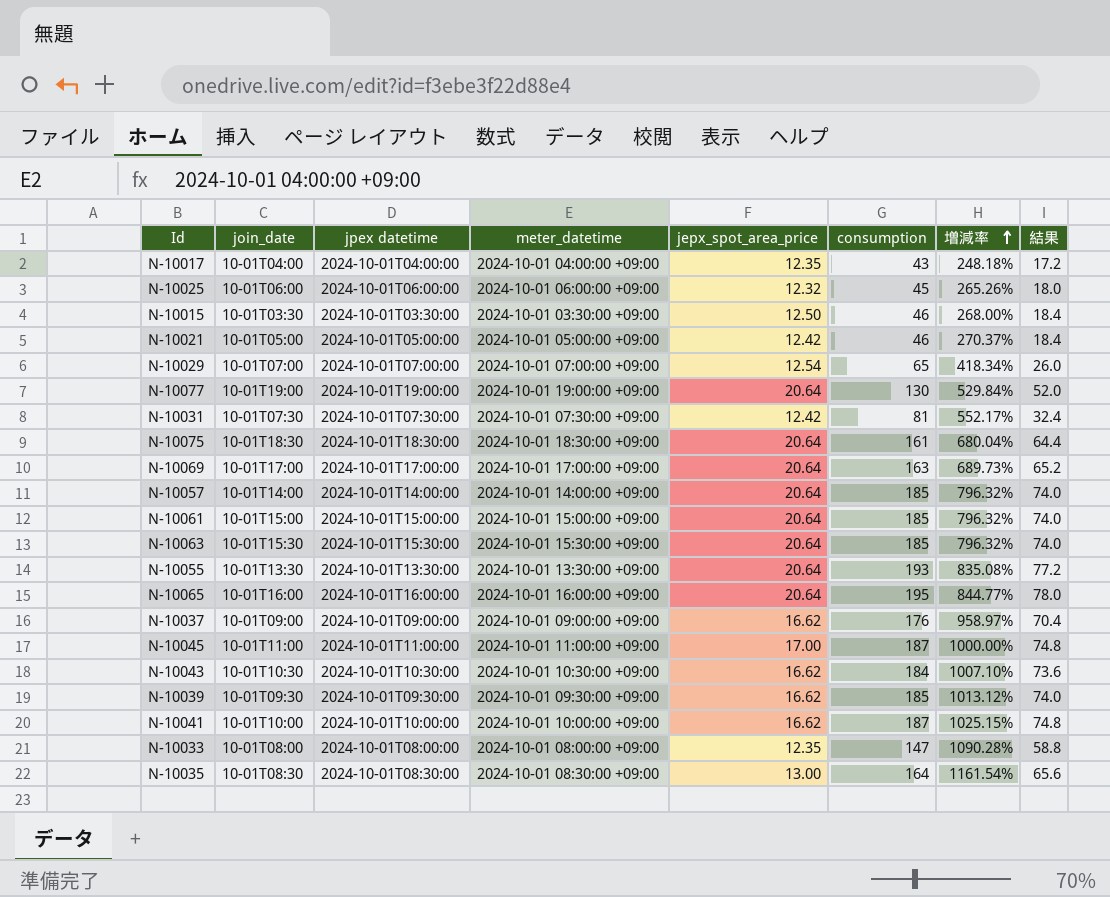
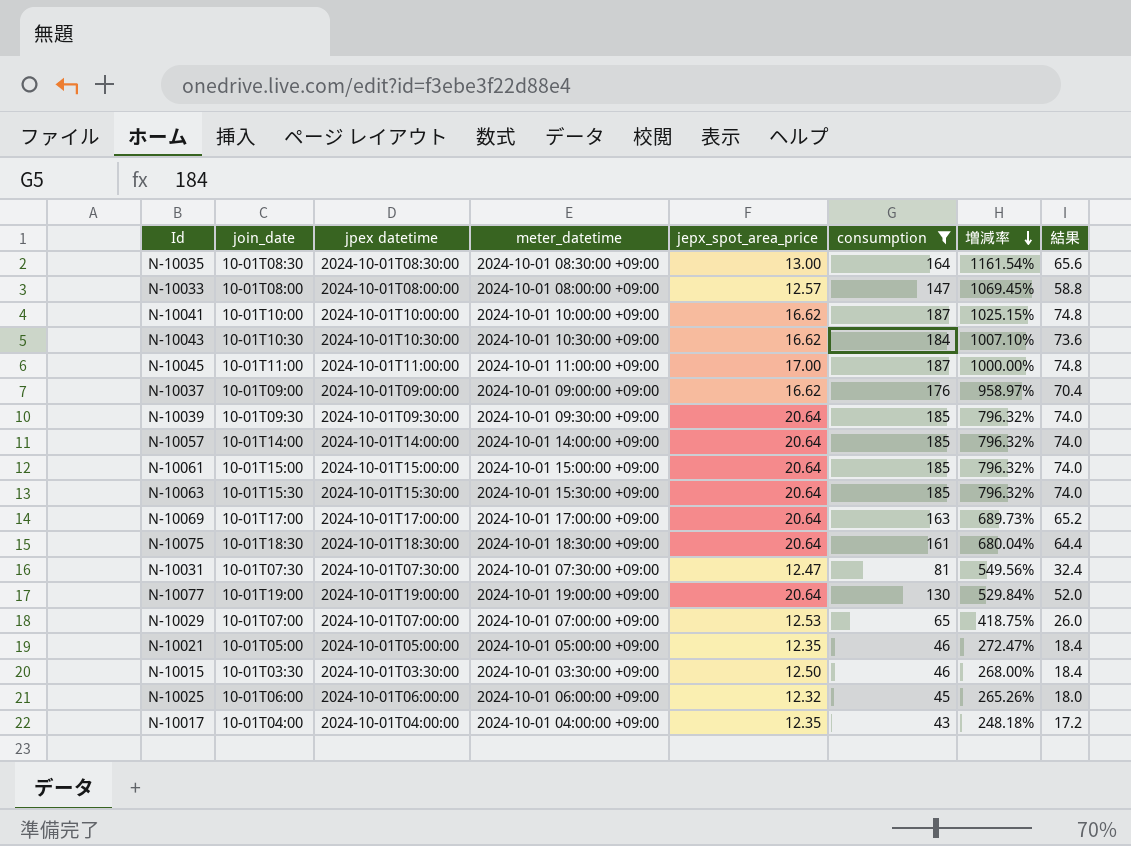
filter: none -> consumption <= 187
row order: 増減率 ascending -> 増減率 descending
N-10033 | jepx_spot_area_price: 12.35 -> 12.57
N-10033 | 増減率: 1090.28% -> 1069.45%
N-10039 | jepx_spot_area_price: 16.62 -> 20.64
N-10039 | 増減率: 1013.12% -> 796.32%
N-10031 | jepx_spot_area_price: 12.42 -> 12.47
N-10031 | 増減率: 552.17% -> 549.56%
N-10029 | jepx_spot_area_price: 12.54 -> 12.53
N-10029 | 増減率: 418.34% -> 418.75%
N-10021 | jepx_spot_area_price: 12.42 -> 12.35
N-10021 | 増減率: 270.37% -> 272.47%

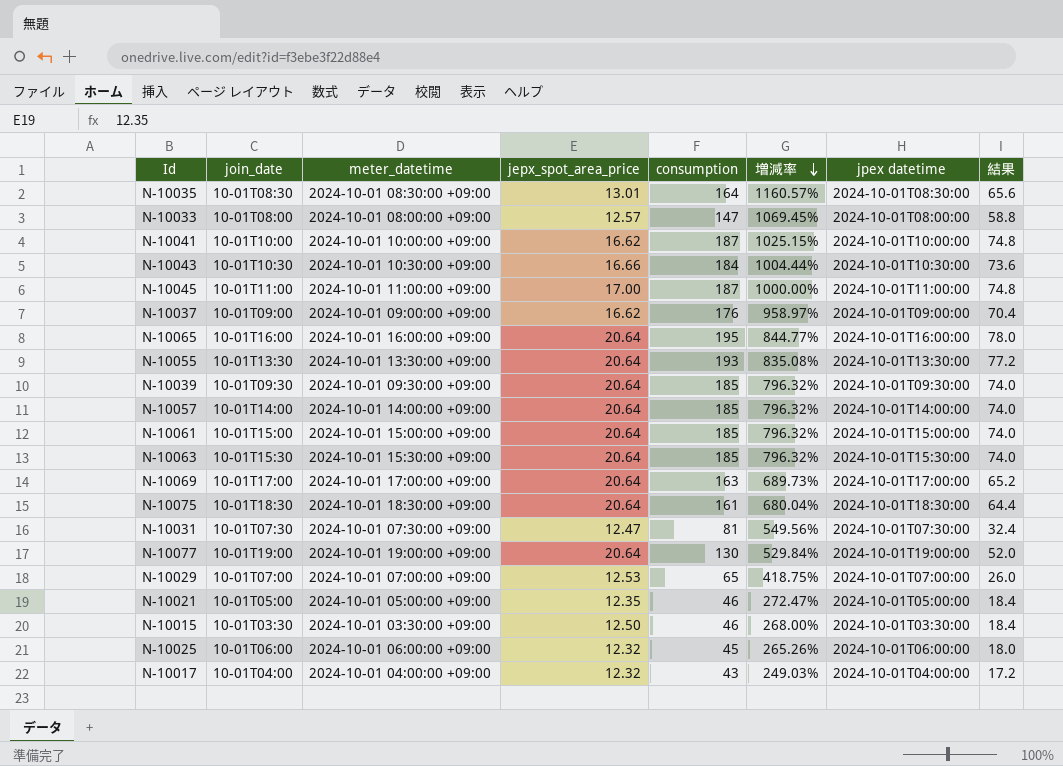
filter: consumption <= 187 -> none
column jpex datetime | position: 3 -> 7
N-10035 | jepx_spot_area_price: 13.00 -> 13.01
N-10035 | 増減率: 1161.54% -> 1160.57%
N-10043 | jepx_spot_area_price: 16.62 -> 16.66
N-10043 | 増減率: 1007.10% -> 1004.44%
N-10017 | jepx_spot_area_price: 12.35 -> 12.32
N-10017 | 増減率: 248.18% -> 249.03%

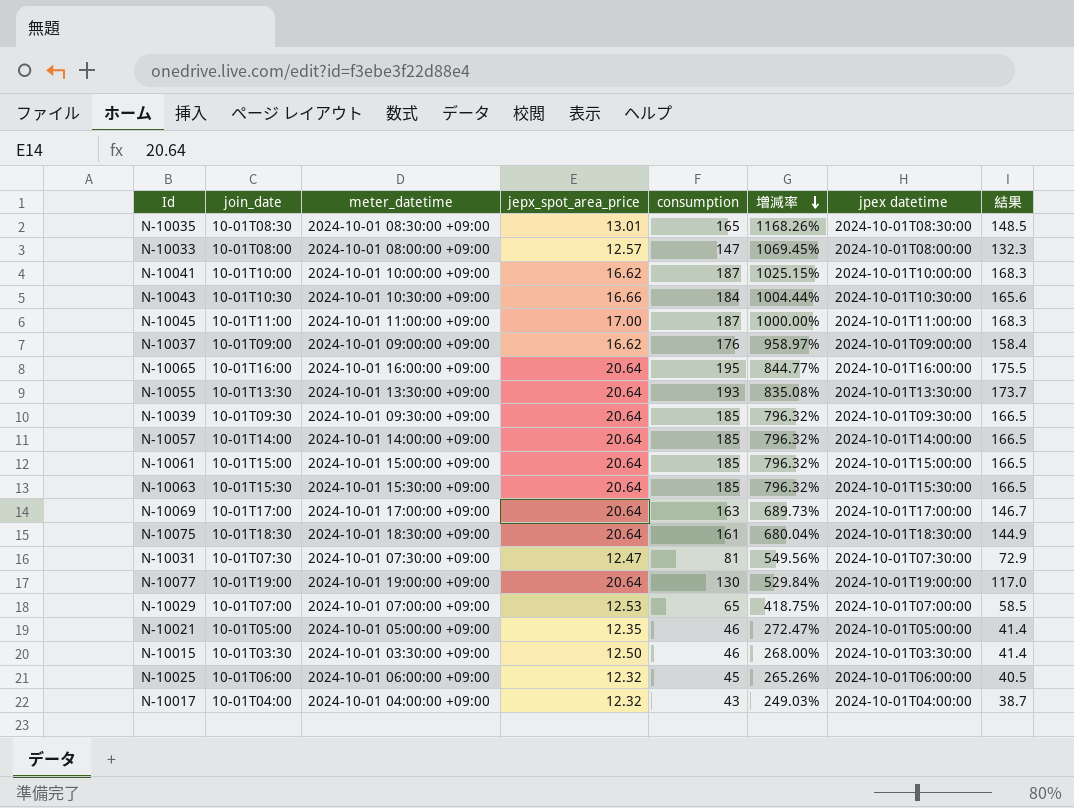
column 結果 | formula: [consumption] * 0.4 -> [consumption] * 0.9
N-10035 | consumption: 164 -> 165
N-10035 | 増減率: 1160.57% -> 1168.26%

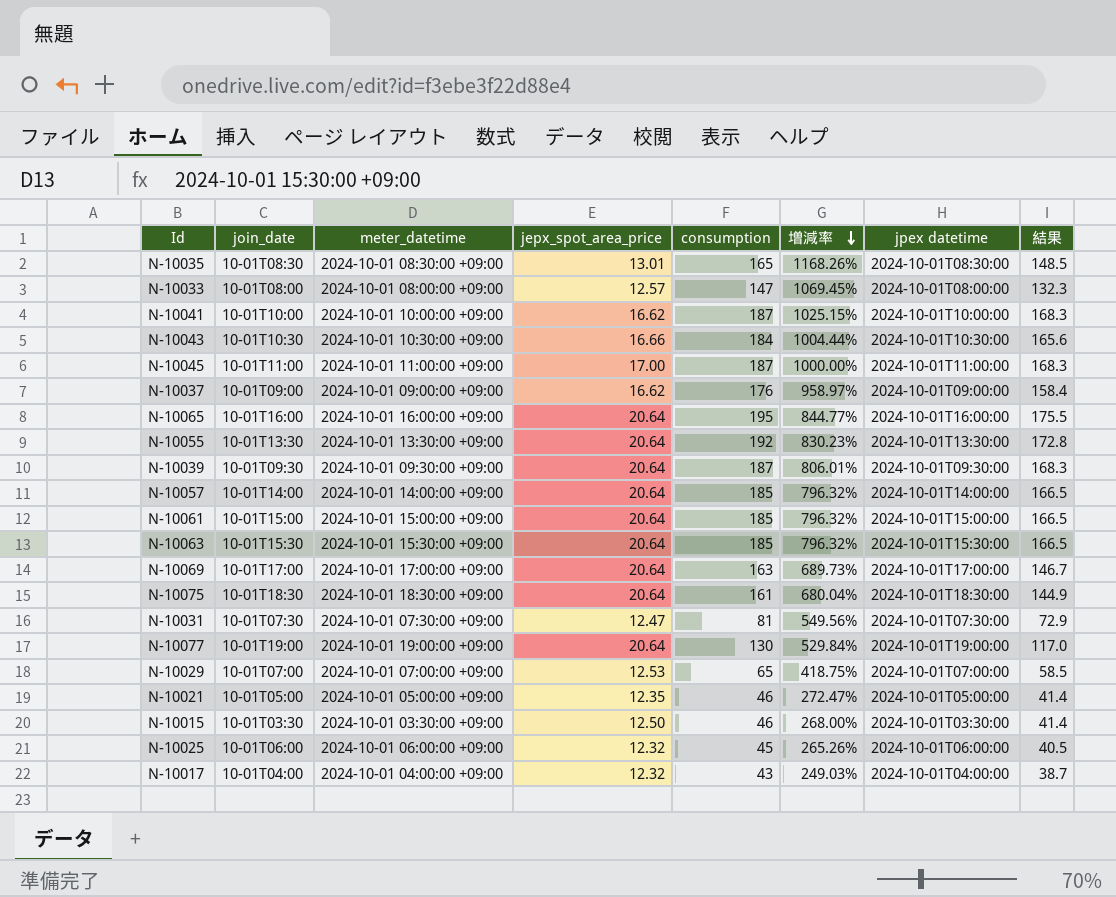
N-10055 | consumption: 193 -> 192
N-10055 | 増減率: 835.08% -> 830.23%
N-10055 | 結果: 173.7 -> 172.8
N-10039 | consumption: 185 -> 187
N-10039 | 増減率: 796.32% -> 806.01%
N-10039 | 結果: 166.5 -> 168.3

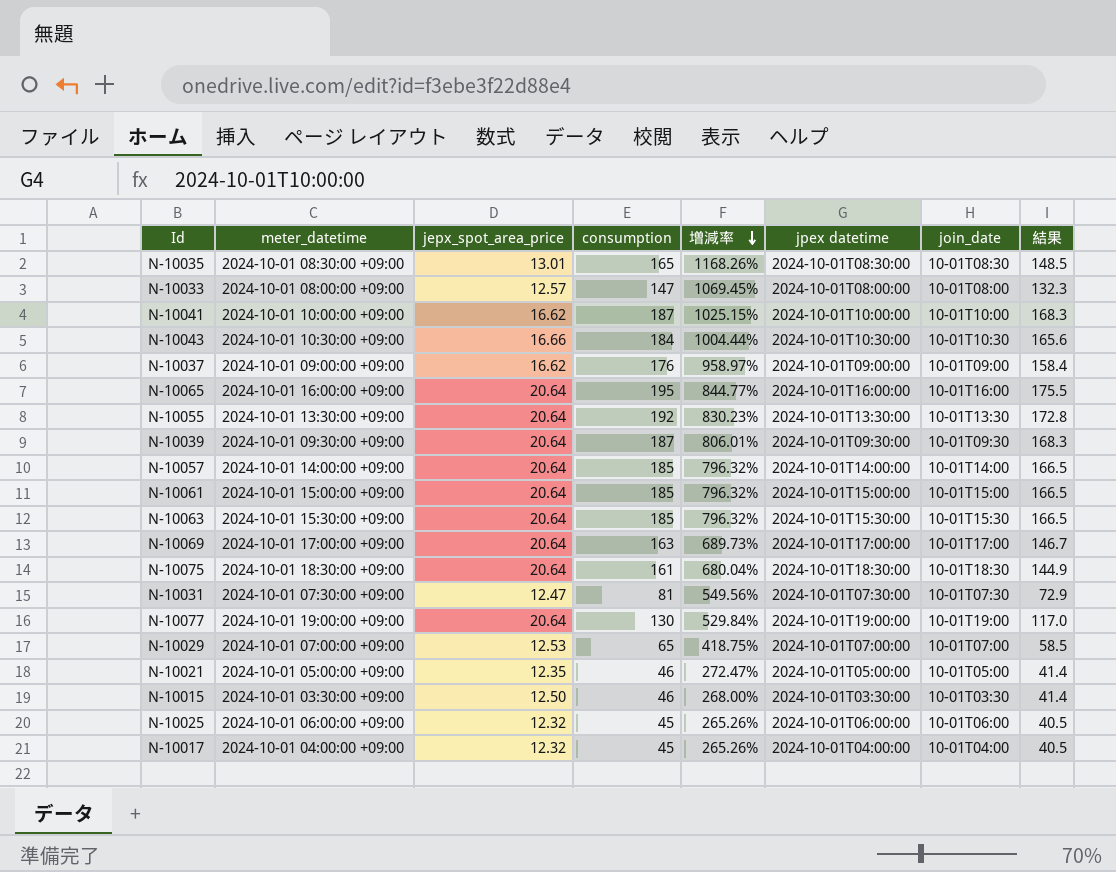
column join_date | position: 2 -> 7
row N-10045: 10-01T11:00 | 2024-10-01 11:00:00 +09:00 | 17.00 | 187 | 1000.00% | 2024-10-01T11:00:00 | 168.3 -> none
N-10017 | consumption: 43 -> 45
N-10017 | 増減率: 249.03% -> 265.26%
N-10017 | 結果: 38.7 -> 40.5

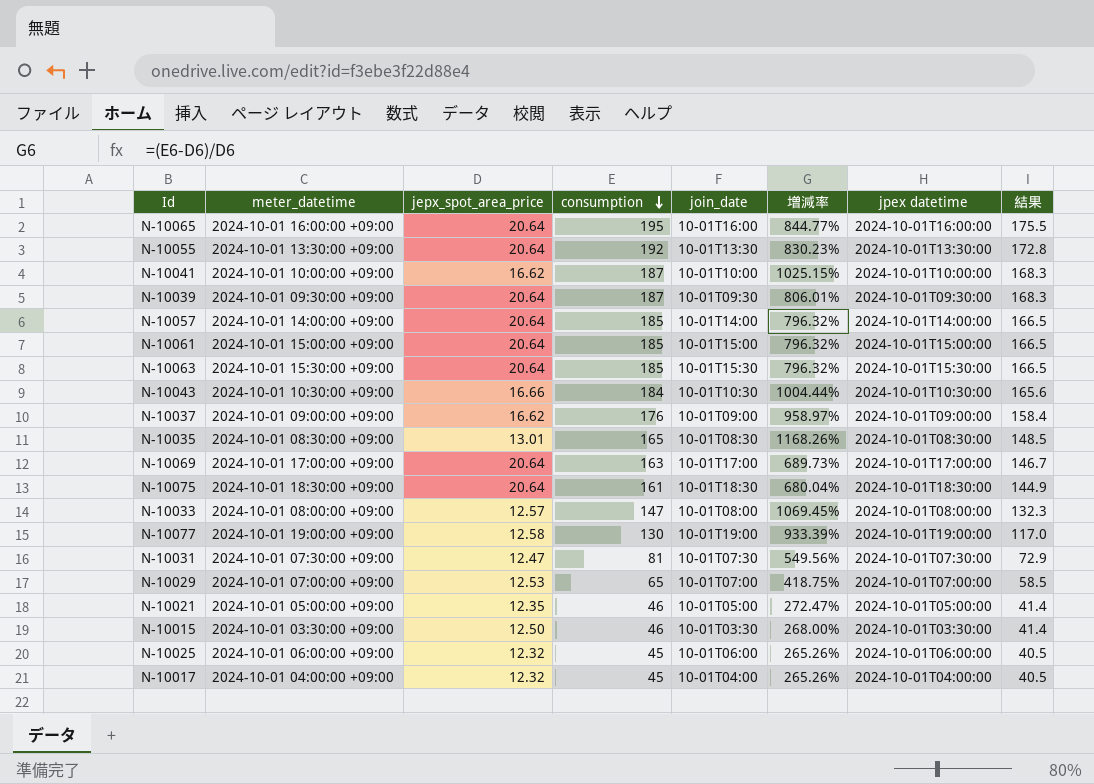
row order: 増減率 descending -> consumption descending
column join_date | position: 7 -> 5
N-10077 | jepx_spot_area_price: 20.64 -> 12.58
N-10077 | 増減率: 529.84% -> 933.39%

